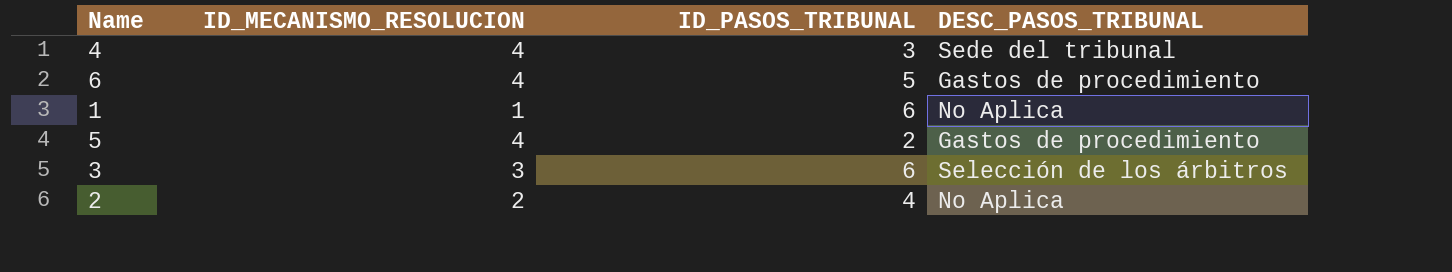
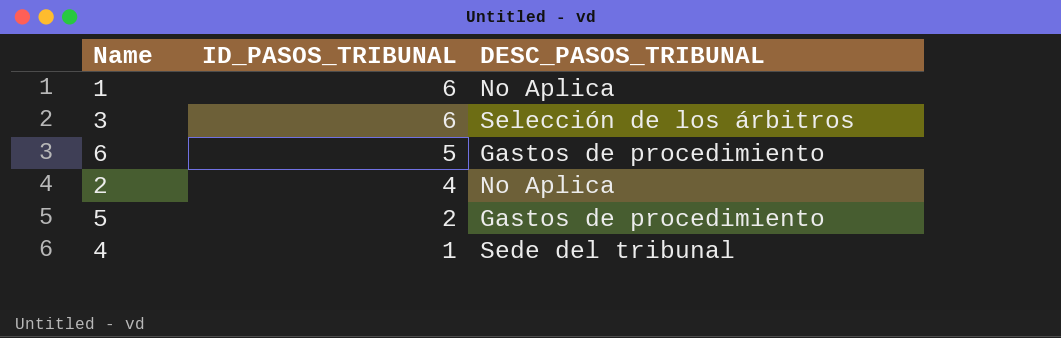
row order: none -> ID_PASOS_TRIBUNAL descending
column ID_MECANISMO_RESOLUCION | position: 2 -> none
4 | ID_PASOS_TRIBUNAL: 3 -> 1

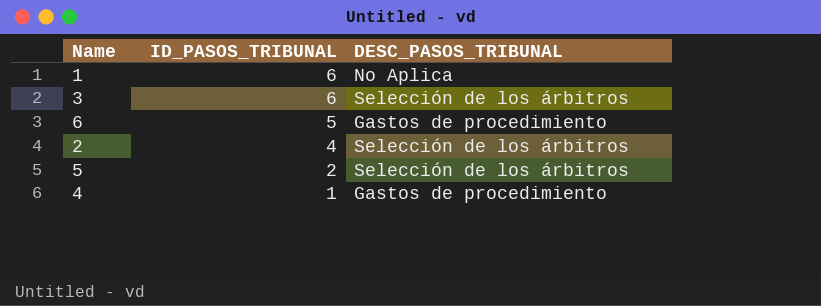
2 | DESC_PASOS_TRIBUNAL: No Aplica -> Selección de los árbitros
5 | DESC_PASOS_TRIBUNAL: Gastos de procedimiento -> Selección de los árbitros
4 | DESC_PASOS_TRIBUNAL: Sede del tribunal -> Gastos de procedimiento

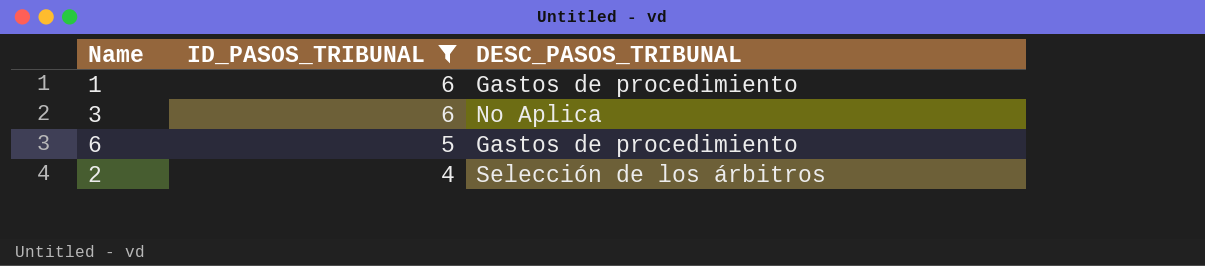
filter: none -> ID_PASOS_TRIBUNAL >= 4
1 | DESC_PASOS_TRIBUNAL: No Aplica -> Gastos de procedimiento
3 | DESC_PASOS_TRIBUNAL: Selección de los árbitros -> No Aplica

